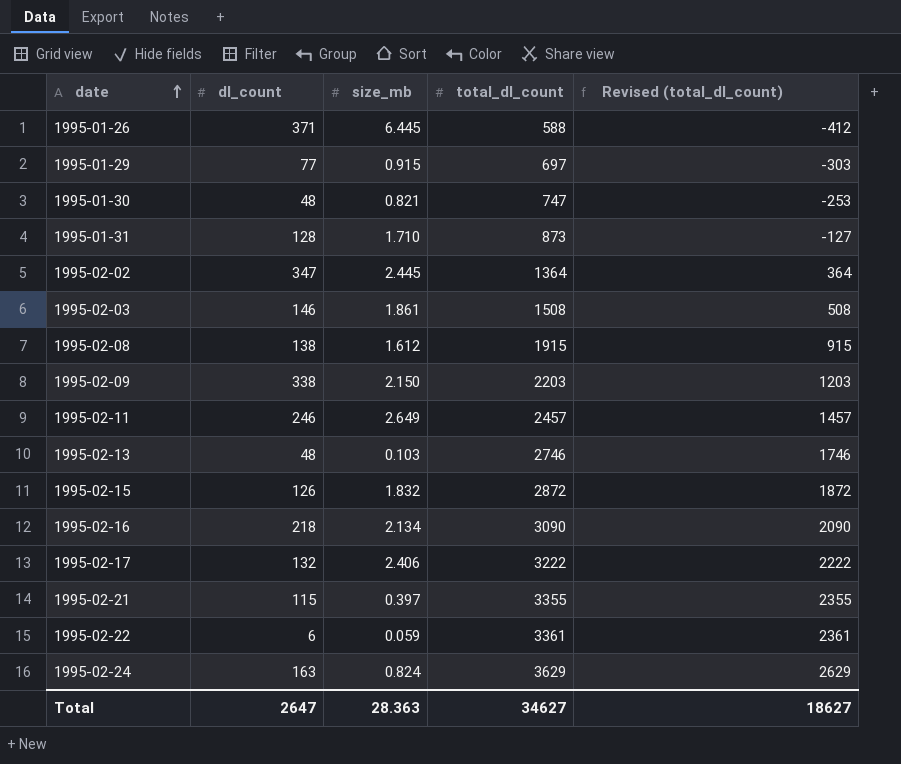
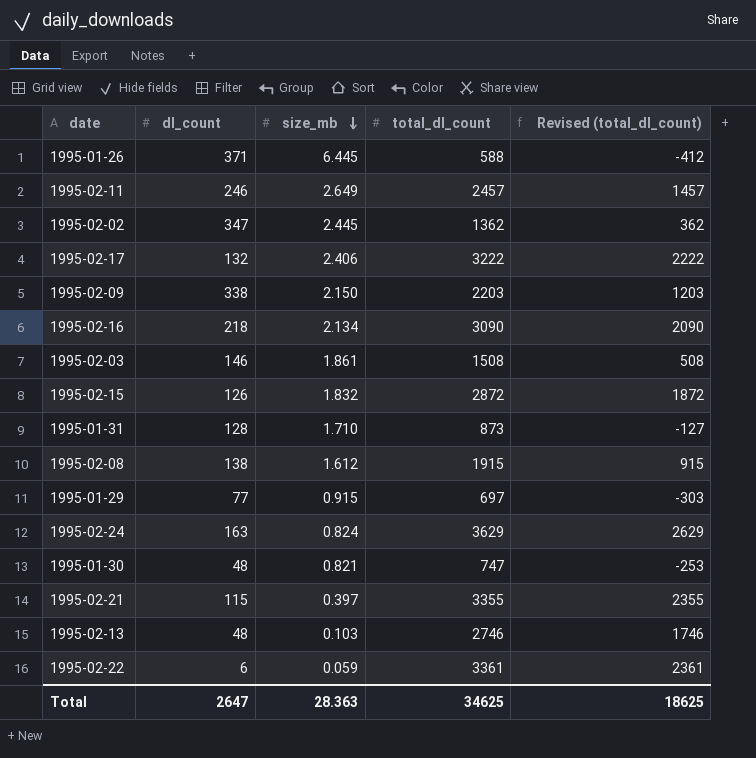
row order: date ascending -> size_mb descending
1995-02-02 | total_dl_count: 1364 -> 1362
1995-02-02 | Revised (total_dl_count): 364 -> 362
Total | total_dl_count: 34627 -> 34625
Total | Revised (total_dl_count): 18627 -> 18625

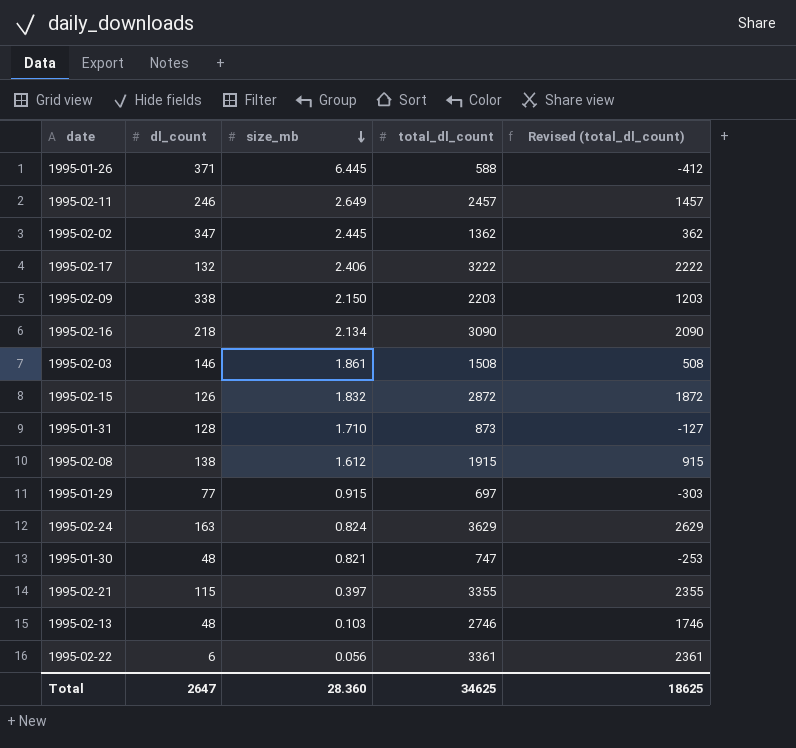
1995-02-22 | size_mb: 0.059 -> 0.056
Total | size_mb: 28.363 -> 28.360

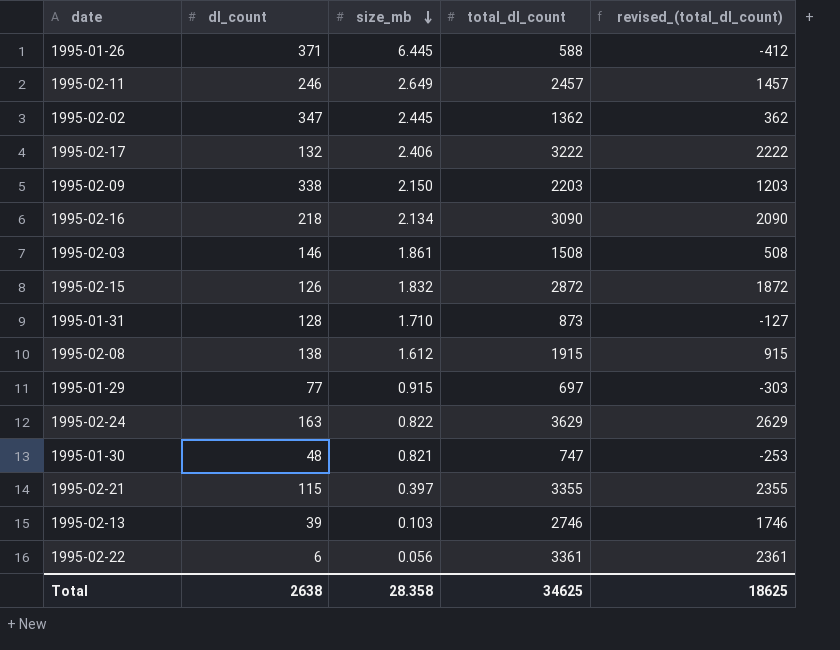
column name: Revised (total_dl_count) -> revised_(total_dl_count)
1995-02-24 | size_mb: 0.824 -> 0.822
1995-02-13 | dl_count: 48 -> 39
Total | dl_count: 2647 -> 2638
Total | size_mb: 28.360 -> 28.358

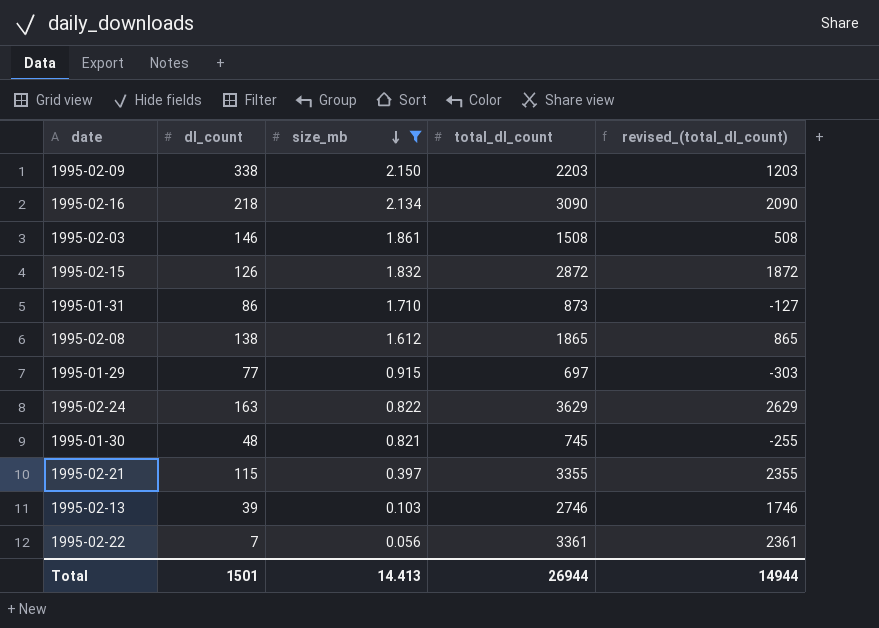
filter: none -> size_mb <= 2.150
1995-01-31 | dl_count: 128 -> 86
1995-02-08 | total_dl_count: 1915 -> 1865
1995-02-08 | revised_(total_dl_count): 915 -> 865
1995-01-30 | total_dl_count: 747 -> 745
1995-01-30 | revised_(total_dl_count): -253 -> -255
1995-02-22 | dl_count: 6 -> 7
Total | dl_count: 2638 -> 1501
Total | size_mb: 28.358 -> 14.413
Total | total_dl_count: 34625 -> 26944
Total | revised_(total_dl_count): 18625 -> 14944

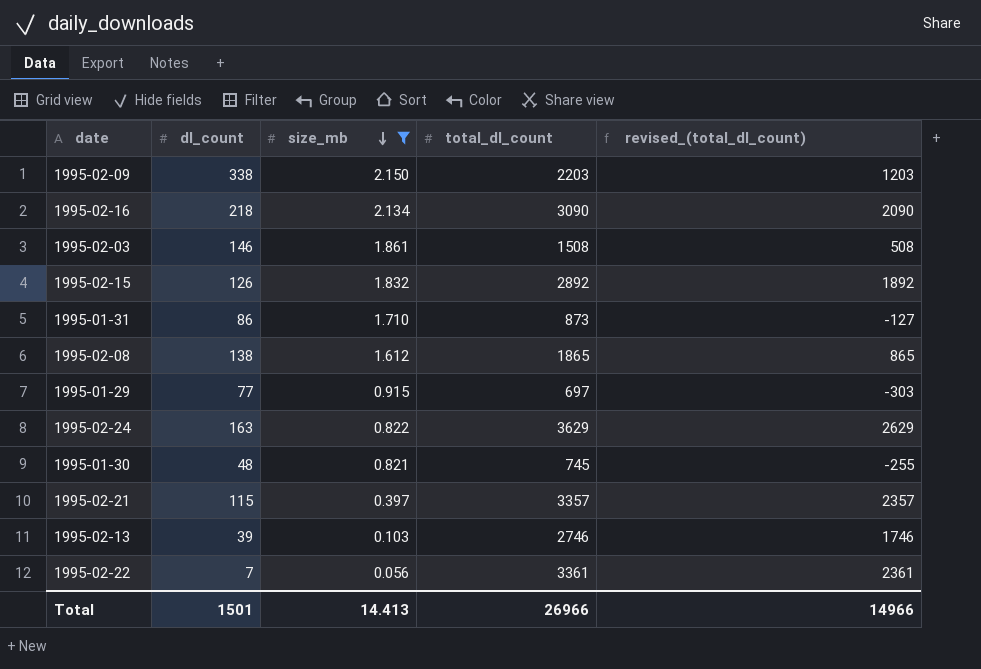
1995-02-15 | total_dl_count: 2872 -> 2892
1995-02-15 | revised_(total_dl_count): 1872 -> 1892
1995-02-21 | total_dl_count: 3355 -> 3357
1995-02-21 | revised_(total_dl_count): 2355 -> 2357
Total | total_dl_count: 26944 -> 26966
Total | revised_(total_dl_count): 14944 -> 14966

